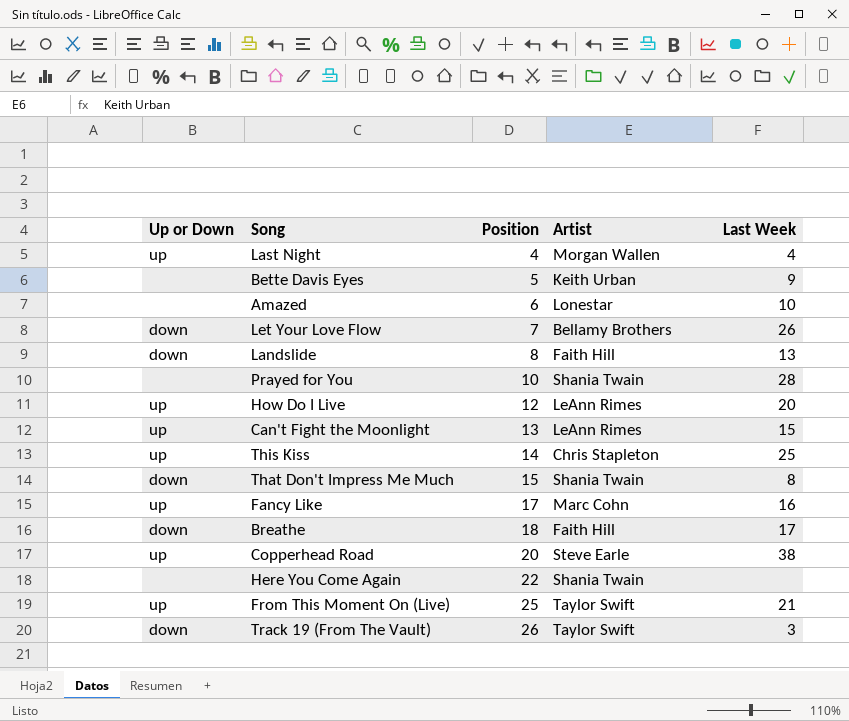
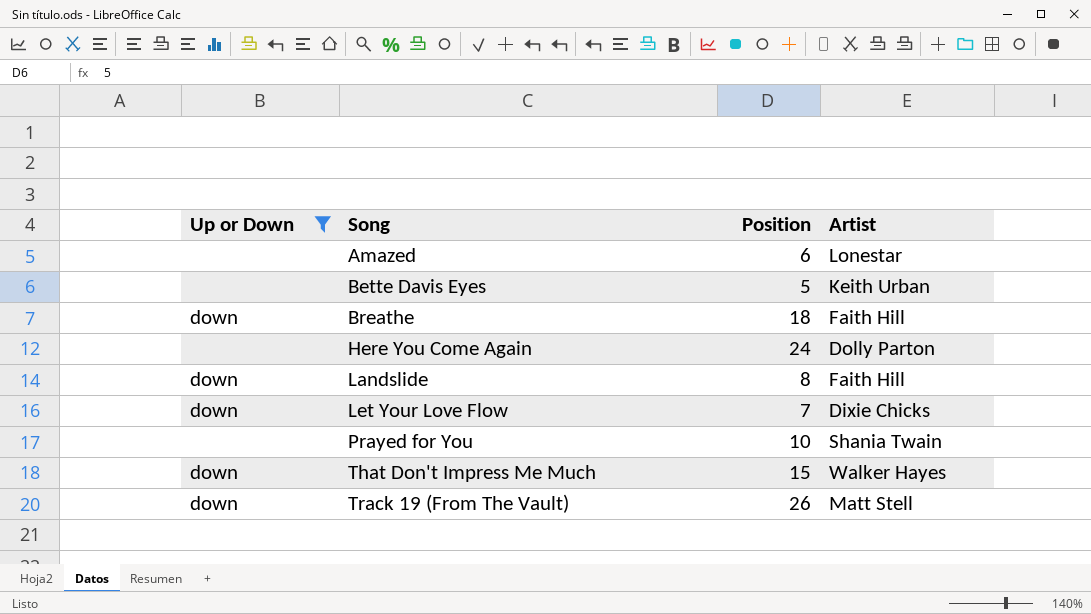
filter: none -> Up or Down != up
row order: Position ascending -> Song ascending
column Last Week | position: 5 -> none
Here You Come Again | Position: 22 -> 24
Here You Come Again | Artist: Shania Twain -> Dolly Parton
Let Your Love Flow | Artist: Bellamy Brothers -> Dixie Chicks
That Don't Impress Me Much | Artist: Shania Twain -> Walker Hayes
Track 19 (From The Vault) | Artist: Taylor Swift -> Matt Stell

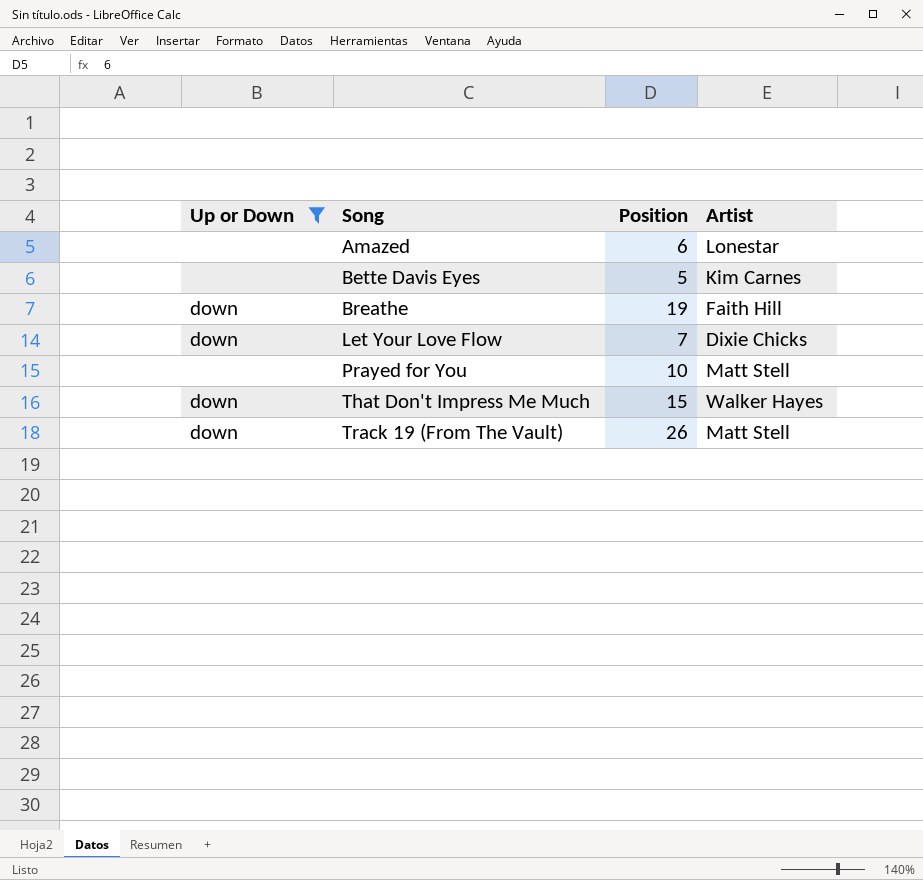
row Here You Come Again: none | 24 | Dolly Parton -> none
row Landslide: down | 8 | Faith Hill -> none
Bette Davis Eyes | Artist: Keith Urban -> Kim Carnes
Breathe | Position: 18 -> 19
Prayed for You | Artist: Shania Twain -> Matt Stell

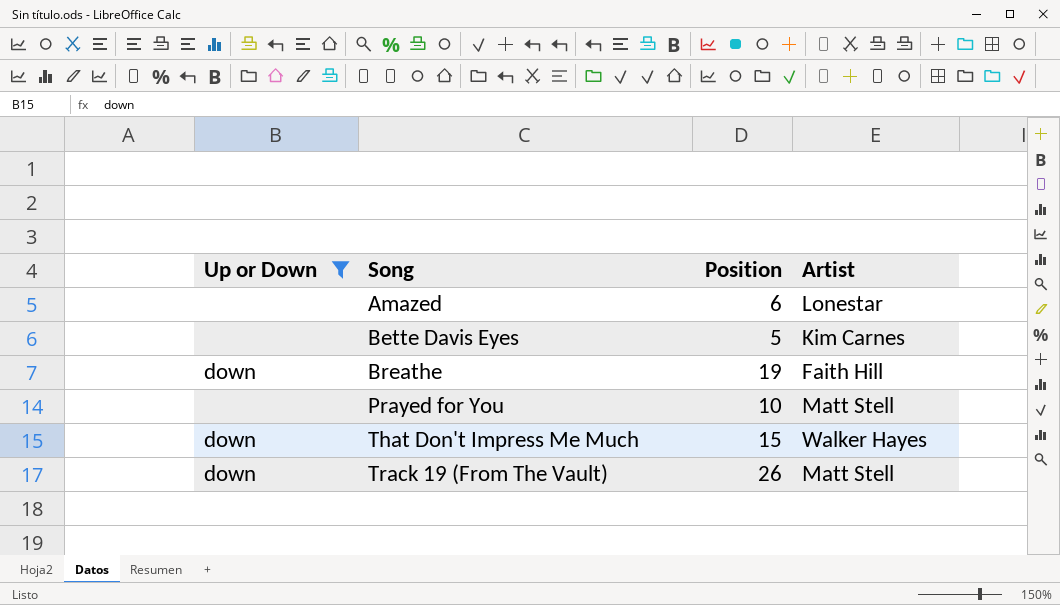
row Let Your Love Flow: down | 7 | Dixie Chicks -> none

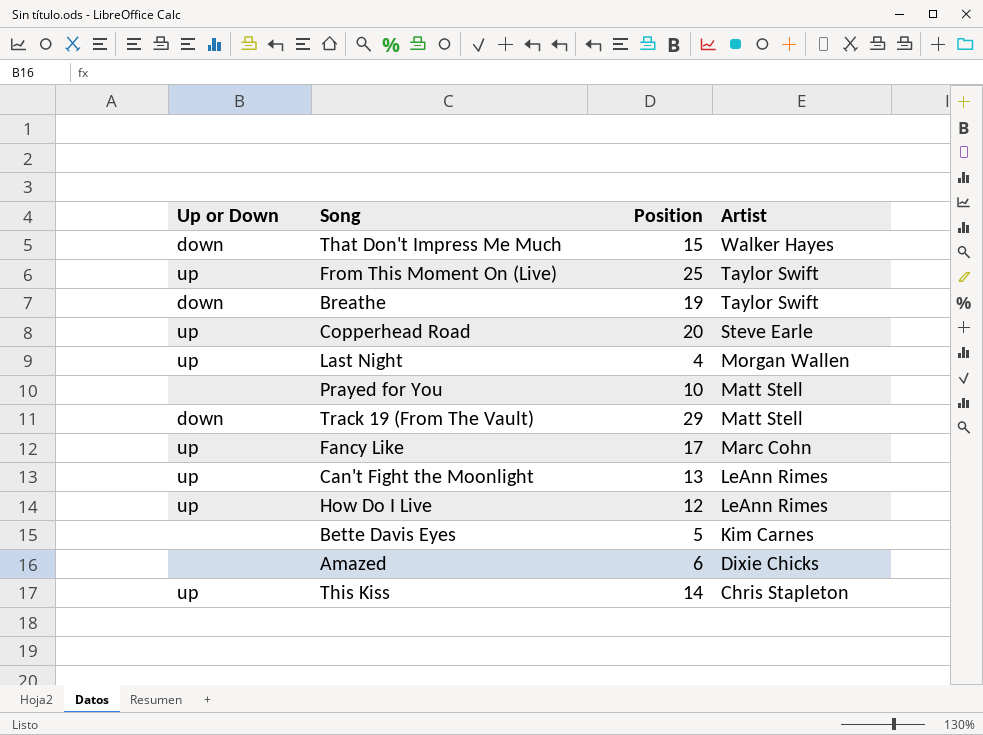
filter: Up or Down != up -> none
row order: Song ascending -> Artist descending
Breathe | Artist: Faith Hill -> Taylor Swift
Track 19 (From The Vault) | Position: 26 -> 29
Amazed | Artist: Lonestar -> Dixie Chicks

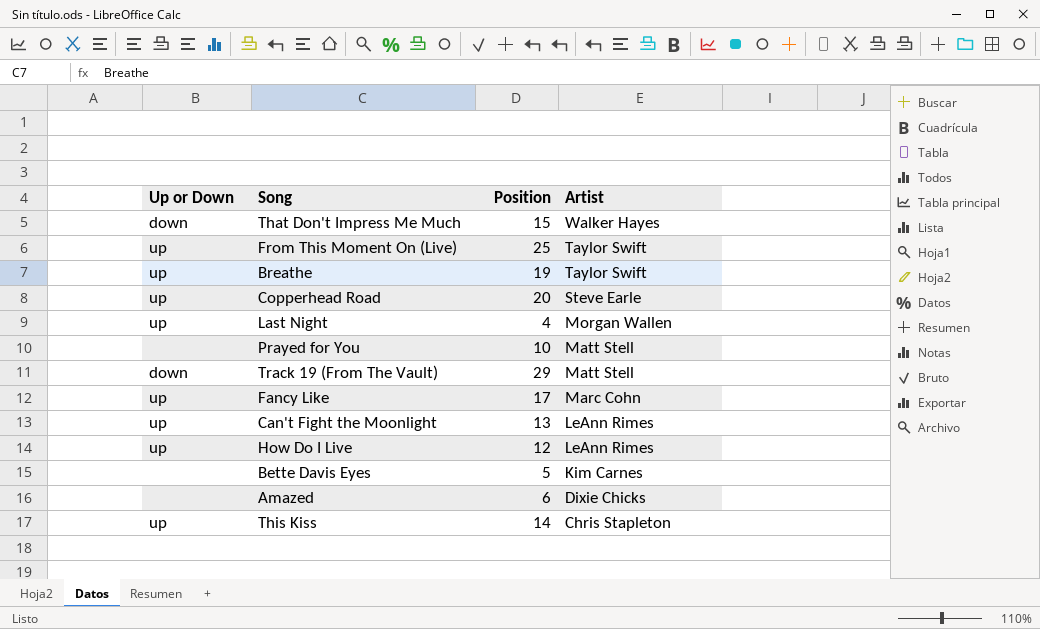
Breathe | Up or Down: down -> up

